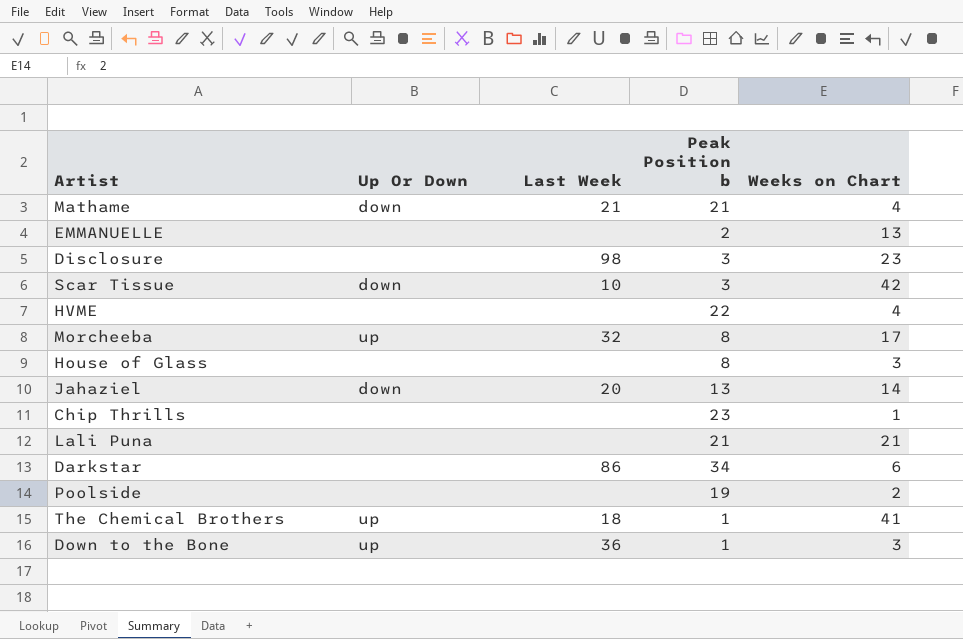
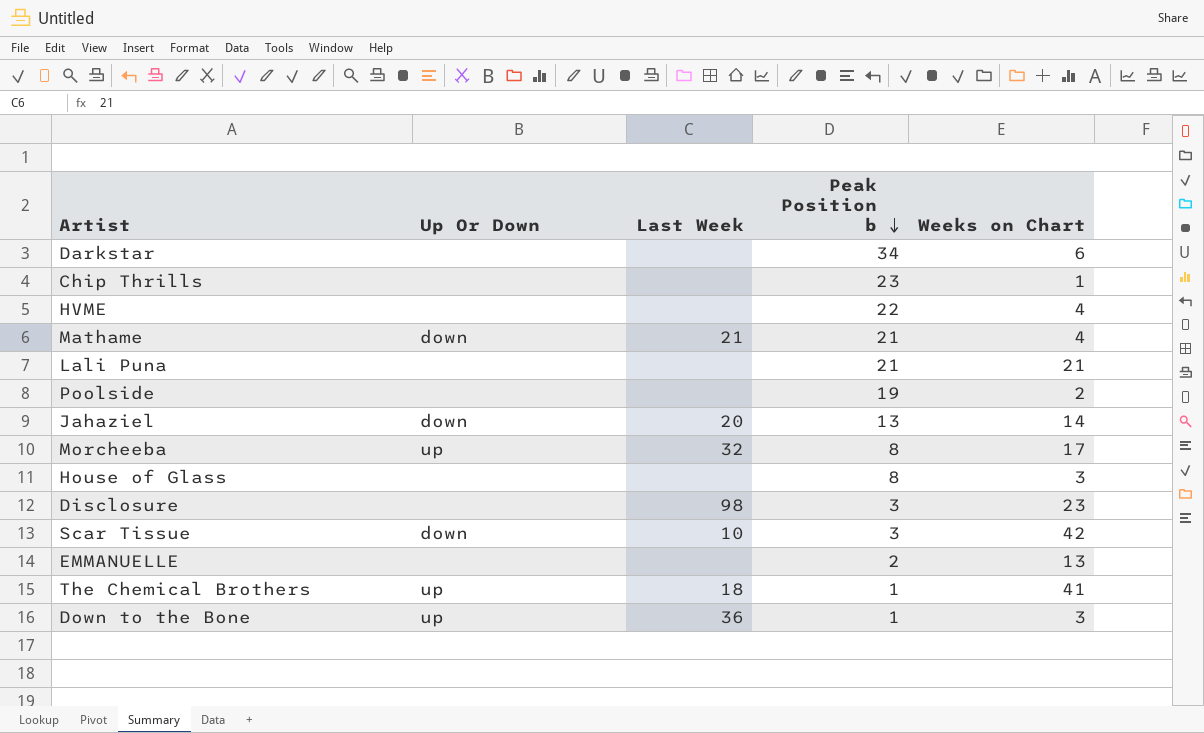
row order: none -> Peak Position b descending
Darkstar | Last Week: 86 -> none

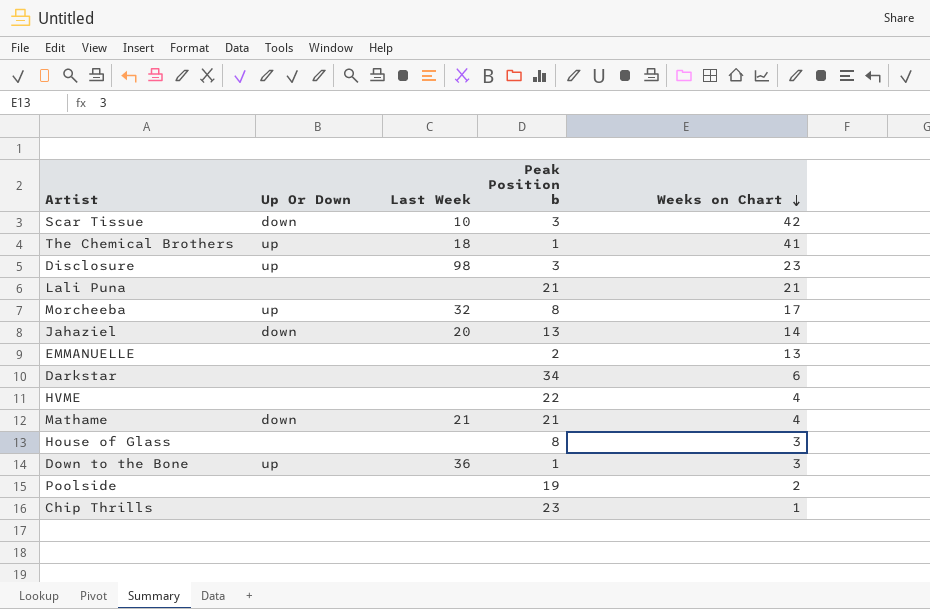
row order: Peak Position b descending -> Weeks on Chart descending
Disclosure | Up Or Down: none -> up

